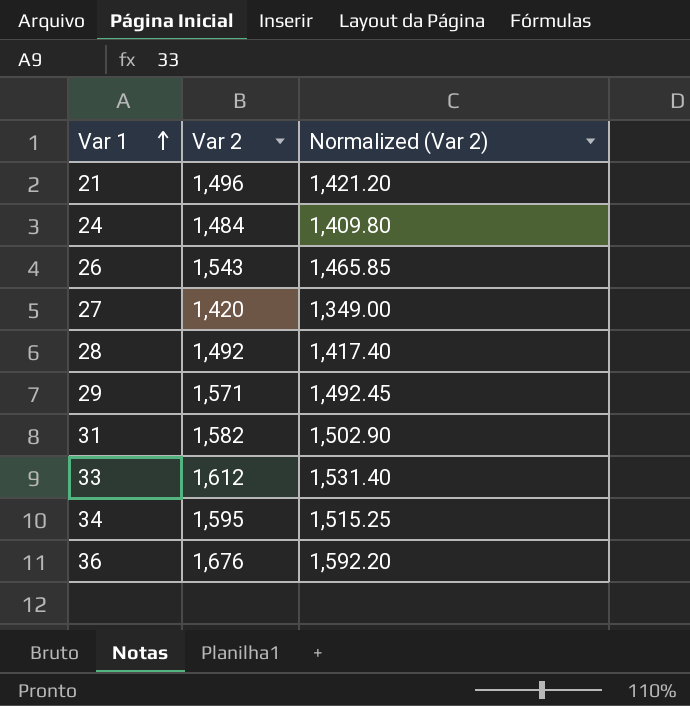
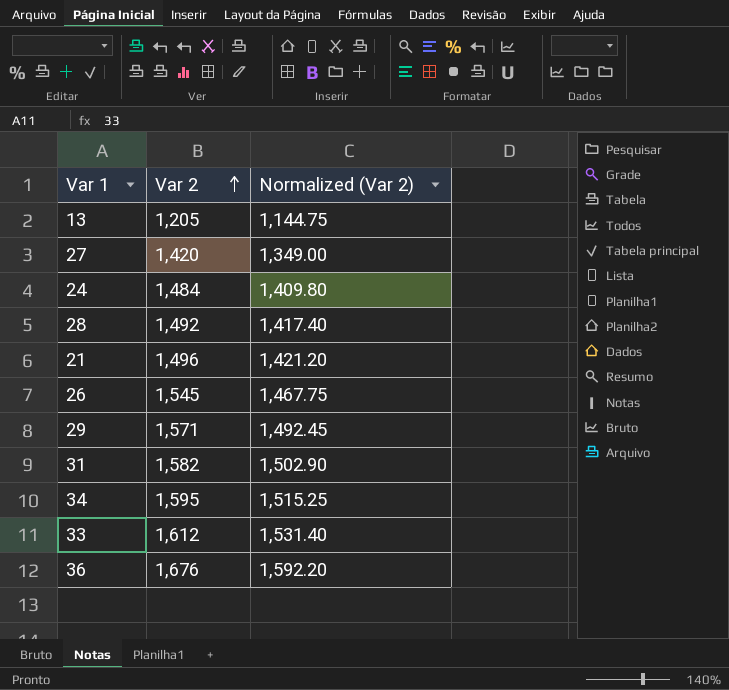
row order: Var 1 ascending -> Var 2 ascending
row 13: none -> 1,205 | 1,144.75
26 | Var 2: 1,543 -> 1,545
26 | Normalized (Var 2): 1,465.85 -> 1,467.75

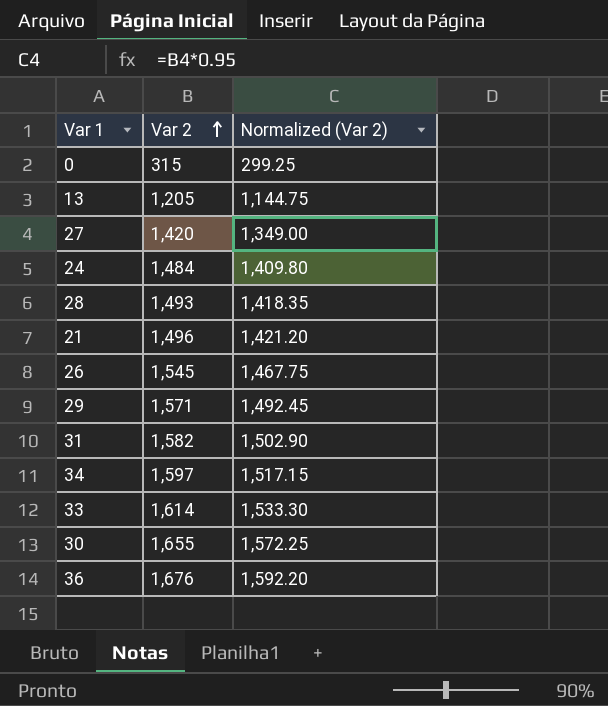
row 0: none -> 315 | 299.25
28 | Var 2: 1,492 -> 1,493
28 | Normalized (Var 2): 1,417.40 -> 1,418.35
34 | Var 2: 1,595 -> 1,597
34 | Normalized (Var 2): 1,515.25 -> 1,517.15
33 | Var 2: 1,612 -> 1,614
33 | Normalized (Var 2): 1,531.40 -> 1,533.30
row 30: none -> 1,655 | 1,572.25

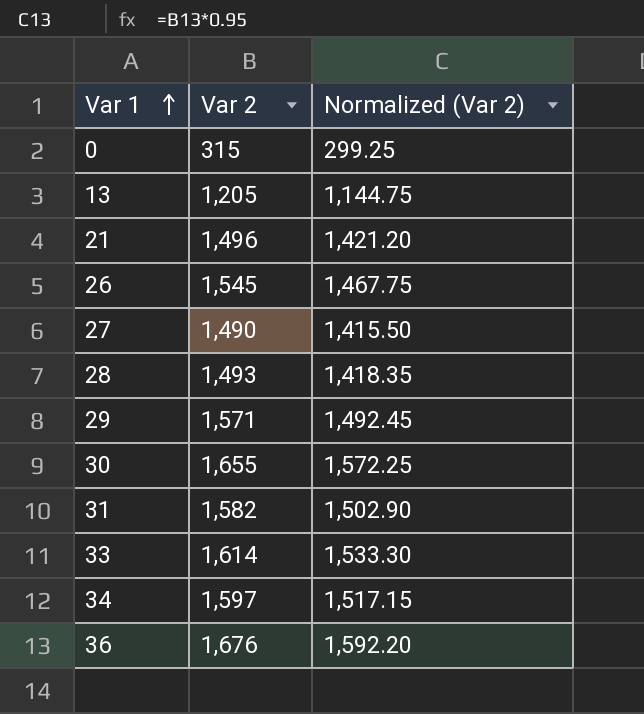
row order: Var 2 ascending -> Var 1 ascending
row 24: 1,484 | 1,409.80 -> none
27 | Var 2: 1,420 -> 1,490
27 | Normalized (Var 2): 1,349.00 -> 1,415.50

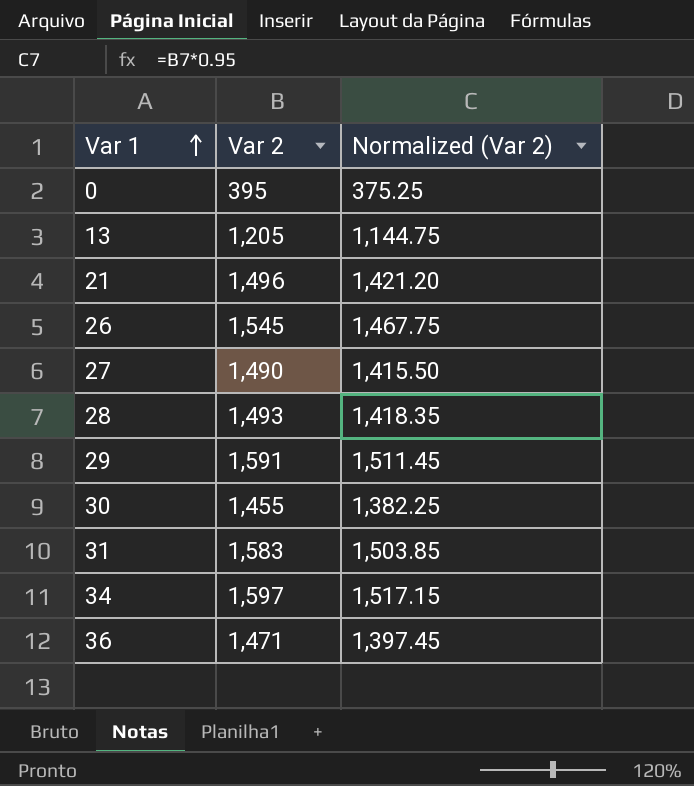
row 33: 1,614 | 1,533.30 -> none
0 | Var 2: 315 -> 395
0 | Normalized (Var 2): 299.25 -> 375.25
29 | Var 2: 1,571 -> 1,591
29 | Normalized (Var 2): 1,492.45 -> 1,511.45
30 | Var 2: 1,655 -> 1,455
30 | Normalized (Var 2): 1,572.25 -> 1,382.25
31 | Var 2: 1,582 -> 1,583
31 | Normalized (Var 2): 1,502.90 -> 1,503.85
36 | Var 2: 1,676 -> 1,471
36 | Normalized (Var 2): 1,592.20 -> 1,397.45

